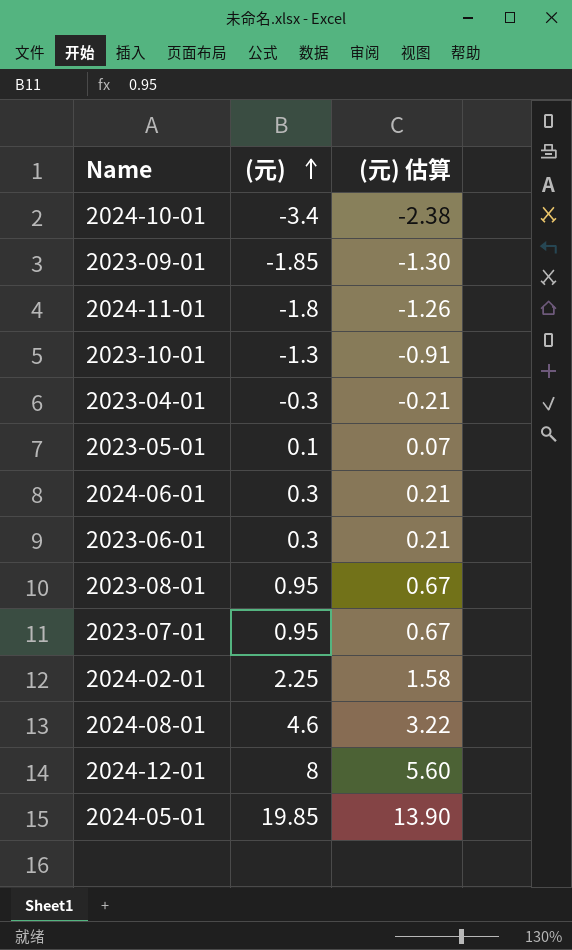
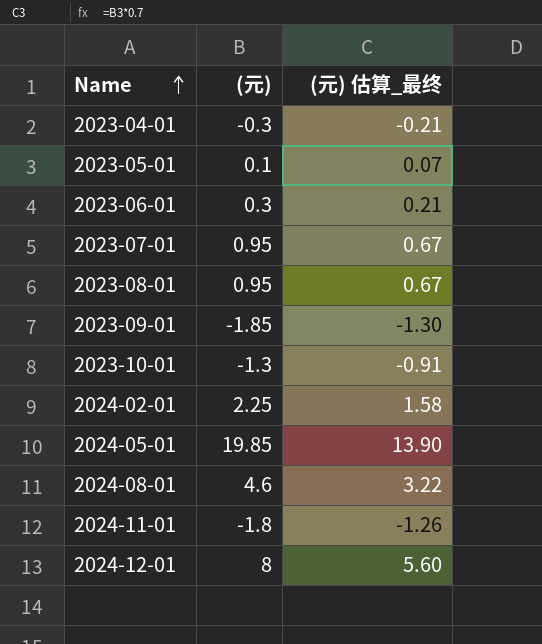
row order: (元) ascending -> Name ascending
column name: (元) 估算 -> (元) 估算_最终
row 2024-10-01: -3.4 | -2.38 -> none
row 2024-06-01: 0.3 | 0.21 -> none

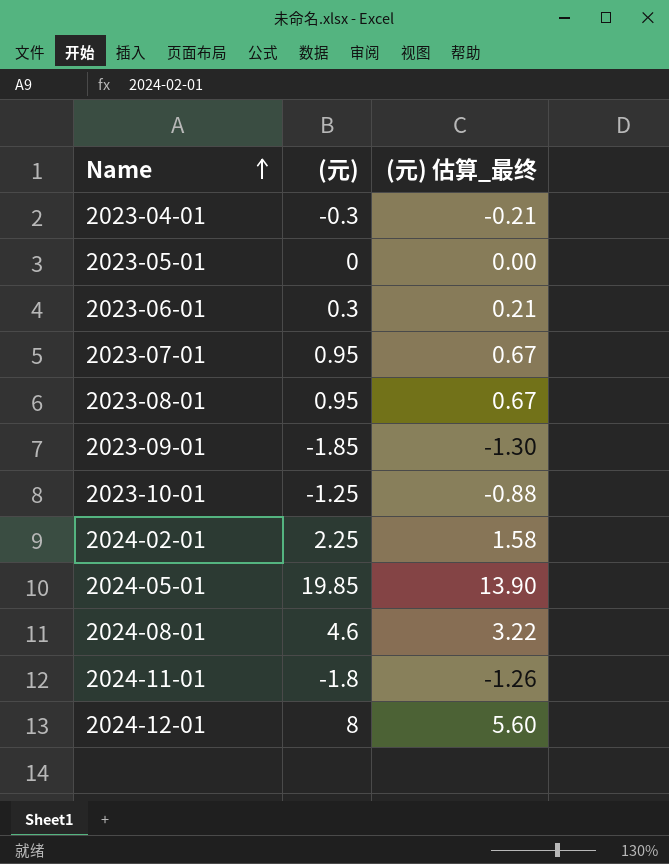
2023-05-01 | (元): 0.1 -> 0
2023-05-01 | (元) 估算_最终: 0.07 -> 0.00
2023-10-01 | (元): -1.3 -> -1.25
2023-10-01 | (元) 估算_最终: -0.91 -> -0.88

